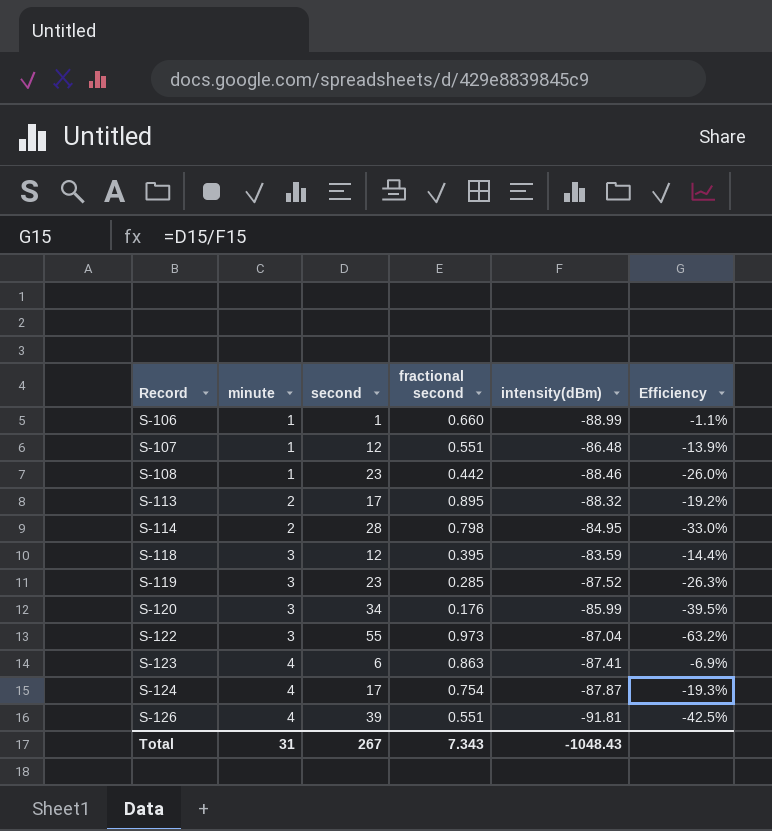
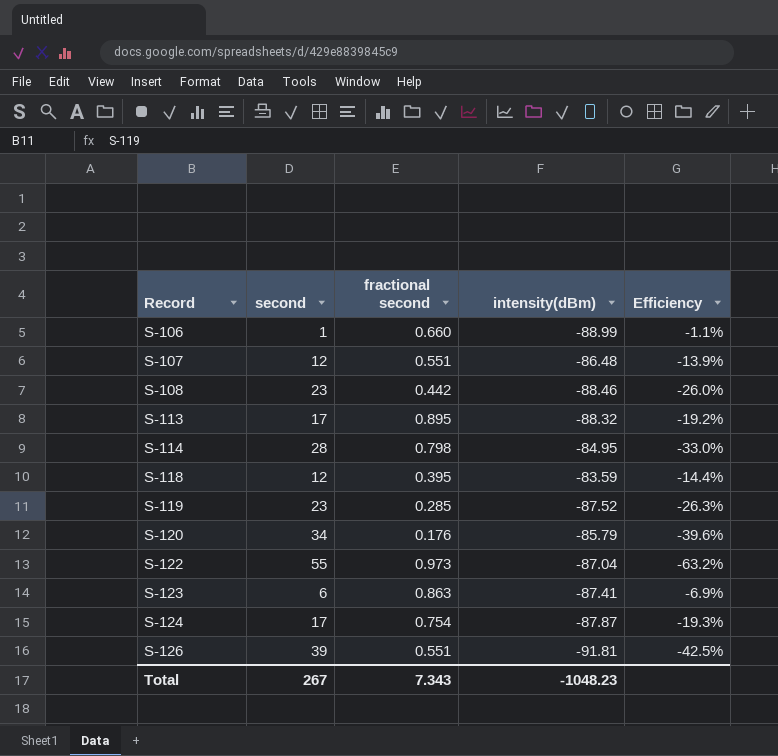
column minute | position: 2 -> none
S-120 | intensity(dBm): -85.99 -> -85.79
S-120 | Efficiency: -39.5% -> -39.6%
Total | intensity(dBm): -1048.43 -> -1048.23

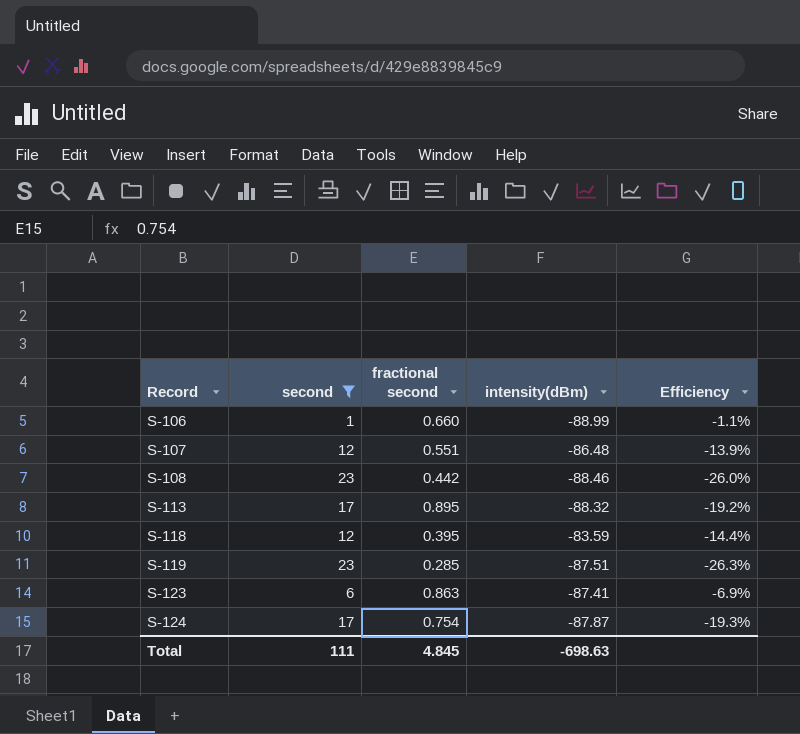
filter: none -> second <= 23
S-119 | intensity(dBm): -87.52 -> -87.51
Total | second: 267 -> 111
Total | fractional second: 7.343 -> 4.845
Total | intensity(dBm): -1048.23 -> -698.63

